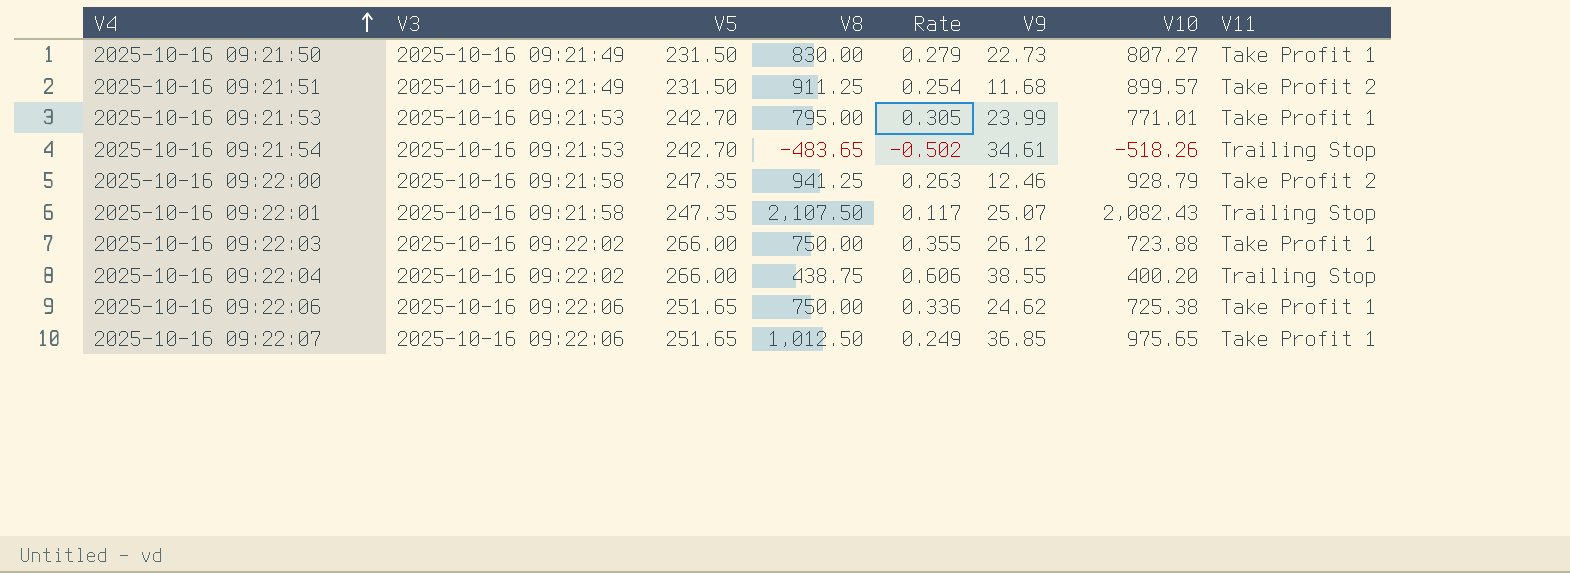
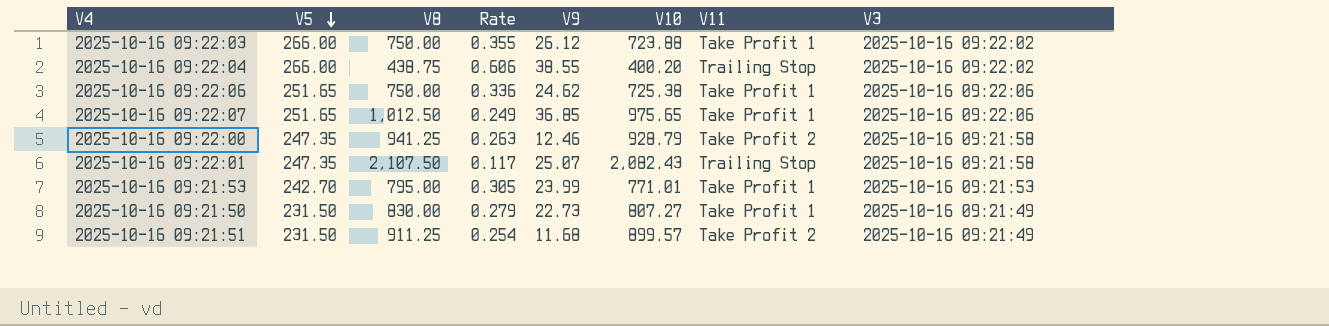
row order: V4 ascending -> V5 descending
column V3 | position: 2 -> 8
row 2025-10-16 09:21:54: 2025-10-16 09:21:53 | 242.70 | -483.65 | -0.502 | 34.61 | -518.26 | Trailing Stop -> none

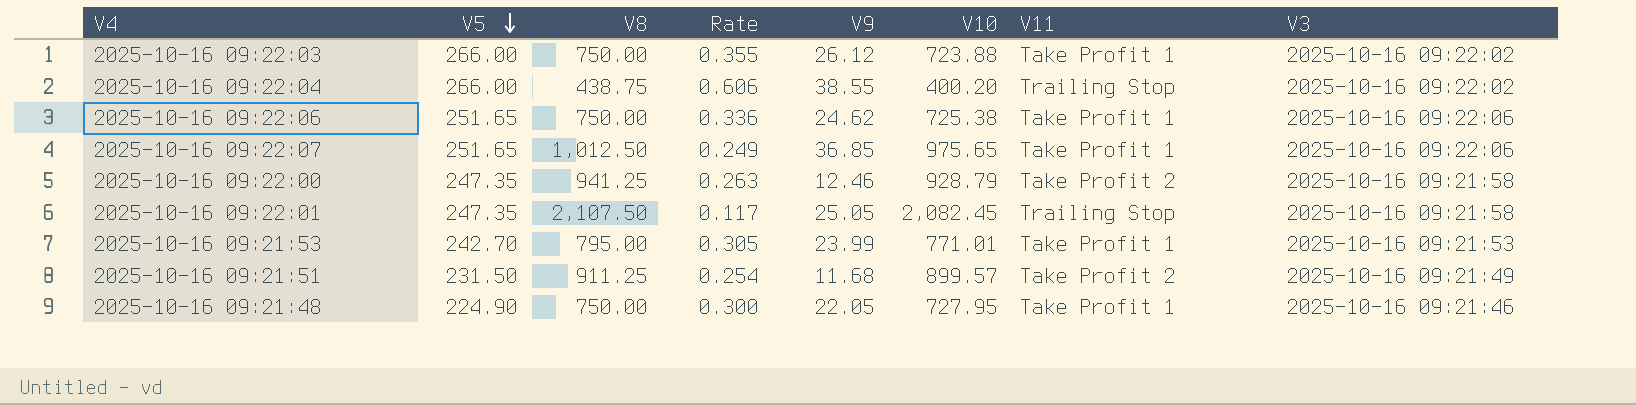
row 2025-10-16 09:21:50: 231.50 | 830.00 | 0.279 | 22.73 | 807.27 | Take Profit 1 | 2025-10-16 09:21:49 -> none
2025-10-16 09:22:01 | V9: 25.07 -> 25.05
2025-10-16 09:22:01 | V10: 2,082.43 -> 2,082.45
row 2025-10-16 09:21:48: none -> 224.90 | 750.00 | 0.300 | 22.05 | 727.95 | Take Profit 1 | 2025-10-16 09:21:46

